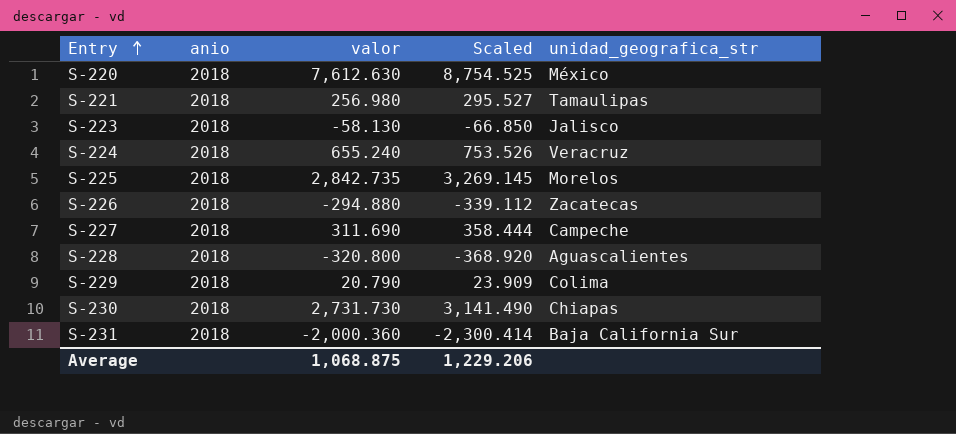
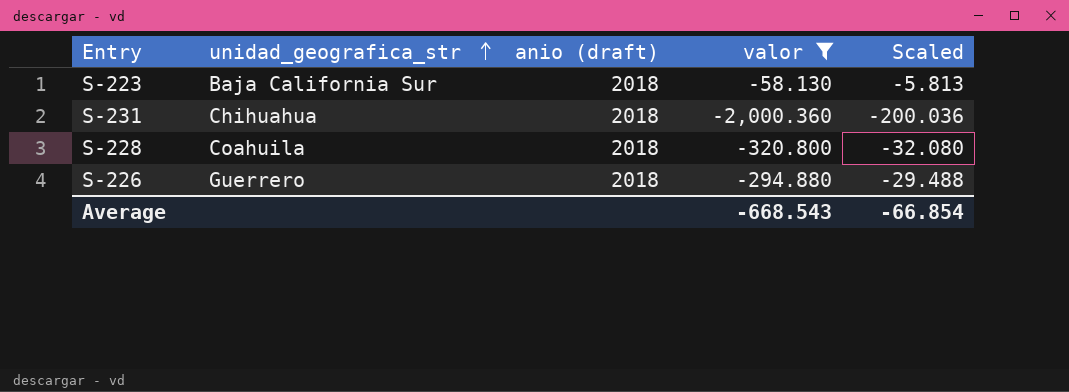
filter: none -> valor <= -58.130
row order: Entry ascending -> unidad_geografica_str ascending
column unidad_geografica_str | position: 5 -> 2
column name: anio -> anio (draft)
column Scaled | formula: [valor] * 1.15 -> [valor] * 0.1
S-223 | unidad_geografica_str: Jalisco -> Baja California Sur
S-231 | unidad_geografica_str: Baja California Sur -> Chihuahua
S-228 | unidad_geografica_str: Aguascalientes -> Coahuila
S-226 | unidad_geografica_str: Zacatecas -> Guerrero
Average | valor: 1,068.875 -> -668.543
Average | Scaled: 1,229.206 -> -66.854

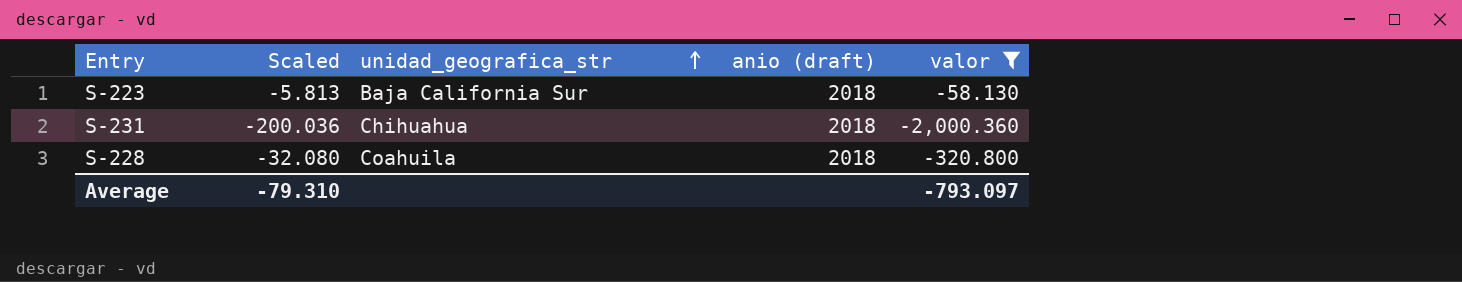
column Scaled | position: 5 -> 2
row S-226: Guerrero | 2018 | -294.880 | -29.488 -> none
Average | Scaled: -66.854 -> -79.310
Average | valor: -668.543 -> -793.097

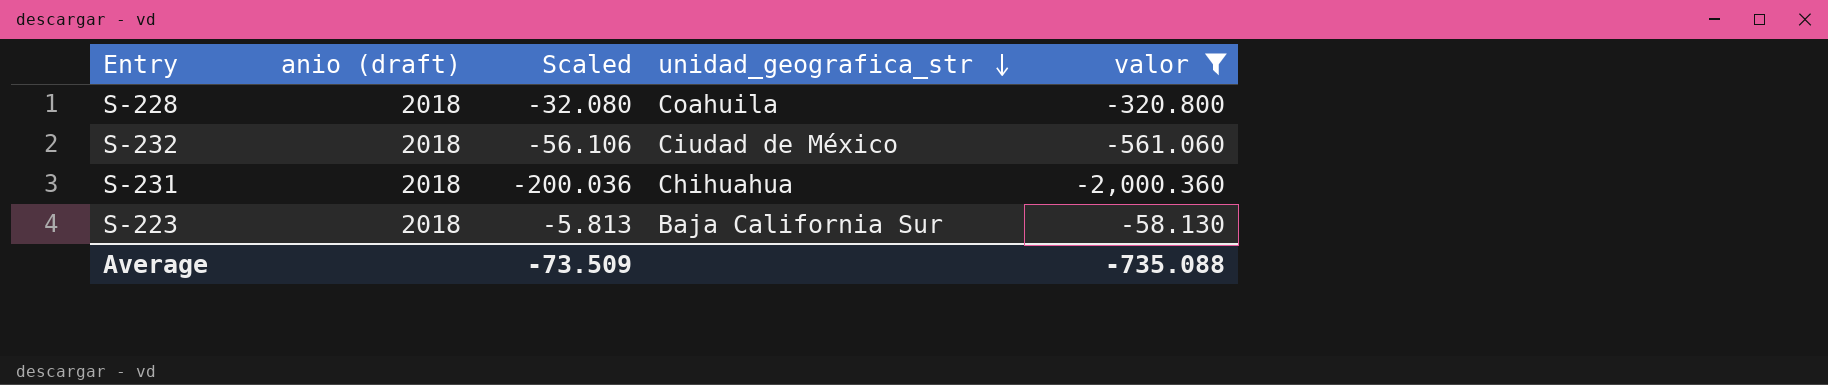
row order: unidad_geografica_str ascending -> unidad_geografica_str descending
column anio (draft) | position: 4 -> 2
row S-232: none -> 2018 | -56.106 | Ciudad de México | -561.060
Average | Scaled: -79.310 -> -73.509
Average | valor: -793.097 -> -735.088

